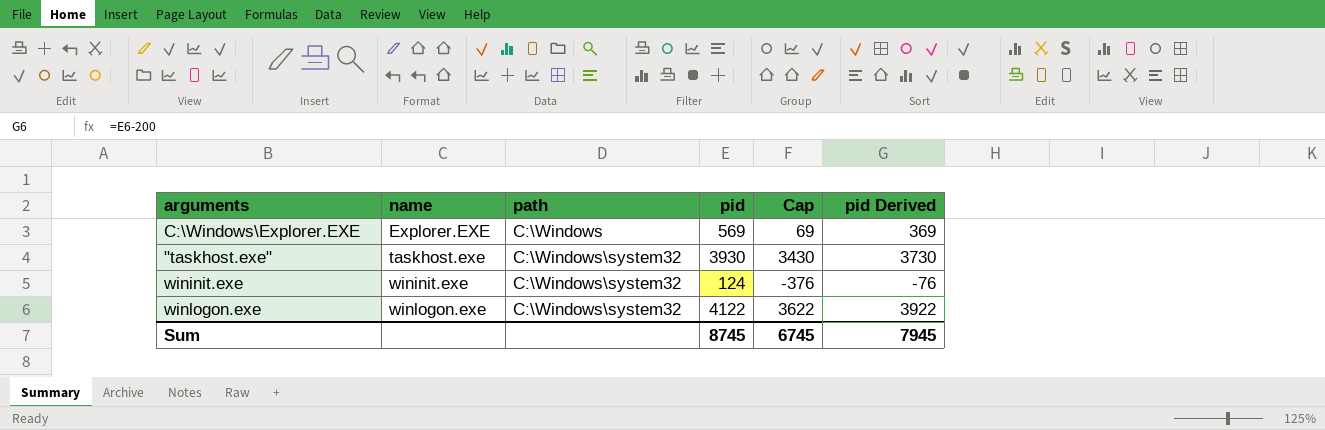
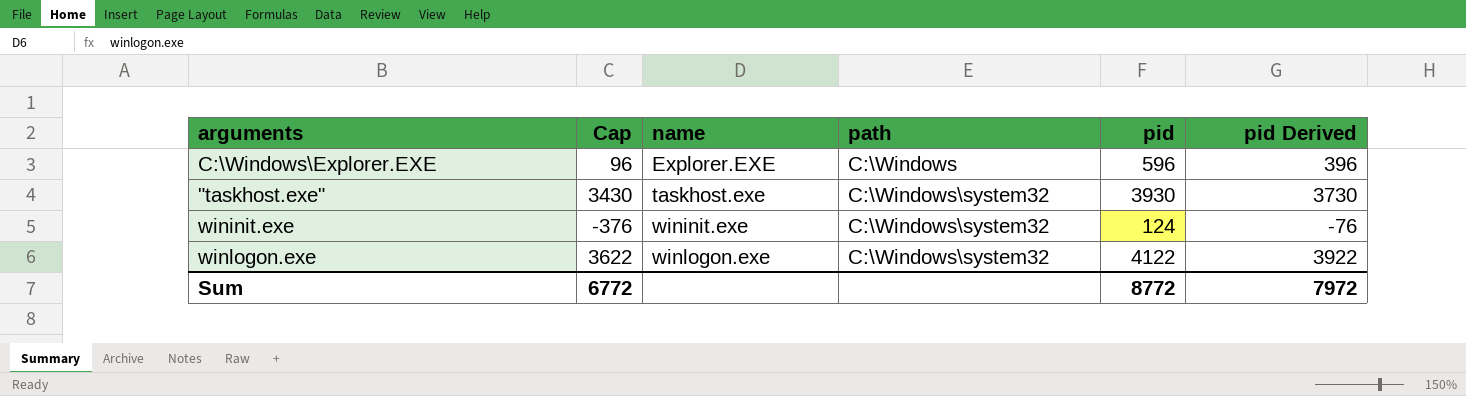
column Cap | position: 5 -> 2
C:\Windows\Explorer.EXE | Cap: 69 -> 96
C:\Windows\Explorer.EXE | pid: 569 -> 596
C:\Windows\Explorer.EXE | pid Derived: 369 -> 396
Sum | Cap: 6745 -> 6772
Sum | pid: 8745 -> 8772
Sum | pid Derived: 7945 -> 7972

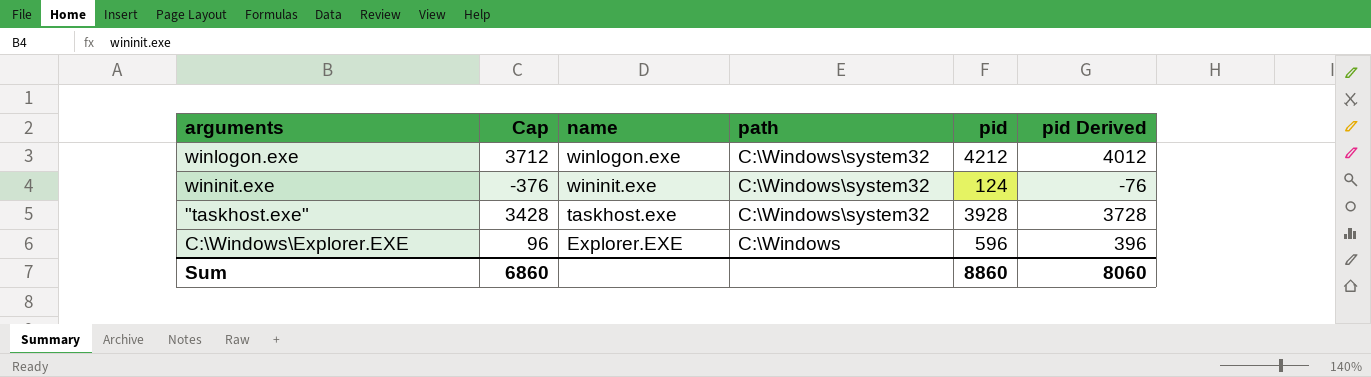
row order: name ascending -> name descending
winlogon.exe | Cap: 3622 -> 3712
winlogon.exe | pid: 4122 -> 4212
winlogon.exe | pid Derived: 3922 -> 4012
"taskhost.exe" | Cap: 3430 -> 3428
"taskhost.exe" | pid: 3930 -> 3928
"taskhost.exe" | pid Derived: 3730 -> 3728
Sum | Cap: 6772 -> 6860
Sum | pid: 8772 -> 8860
Sum | pid Derived: 7972 -> 8060

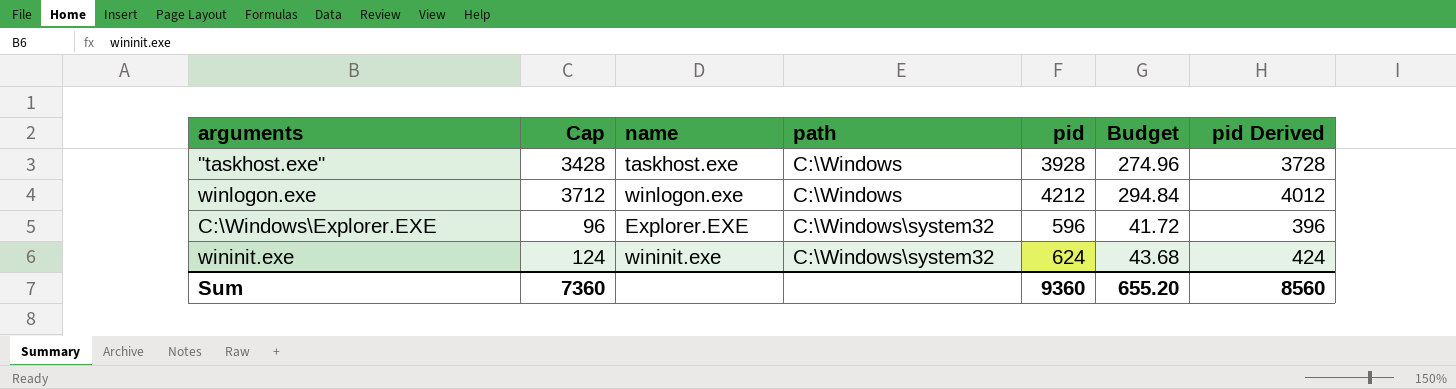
row order: name descending -> path ascending
column Budget | formula: none -> [pid] * 0.07
"taskhost.exe" | path: C:\Windows\system32 -> C:\Windows
winlogon.exe | path: C:\Windows\system32 -> C:\Windows
C:\Windows\Explorer.EXE | path: C:\Windows -> C:\Windows\system32
wininit.exe | Cap: -376 -> 124
wininit.exe | pid: 124 -> 624
wininit.exe | pid Derived: -76 -> 424
Sum | Cap: 6860 -> 7360
Sum | pid: 8860 -> 9360
Sum | pid Derived: 8060 -> 8560

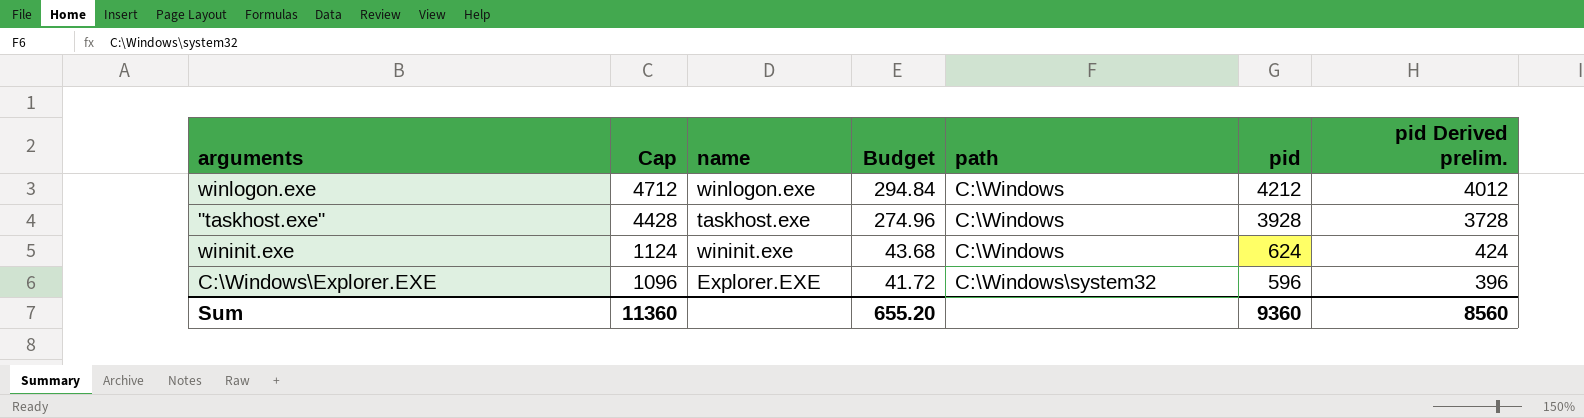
row order: path ascending -> Cap descending
column Cap | formula: [pid] - 500 -> [pid] + 500
column Budget | position: 6 -> 4
column name: pid Derived -> pid Derived prelim.
wininit.exe | path: C:\Windows\system32 -> C:\Windows
Sum | Cap: 7360 -> 11360

